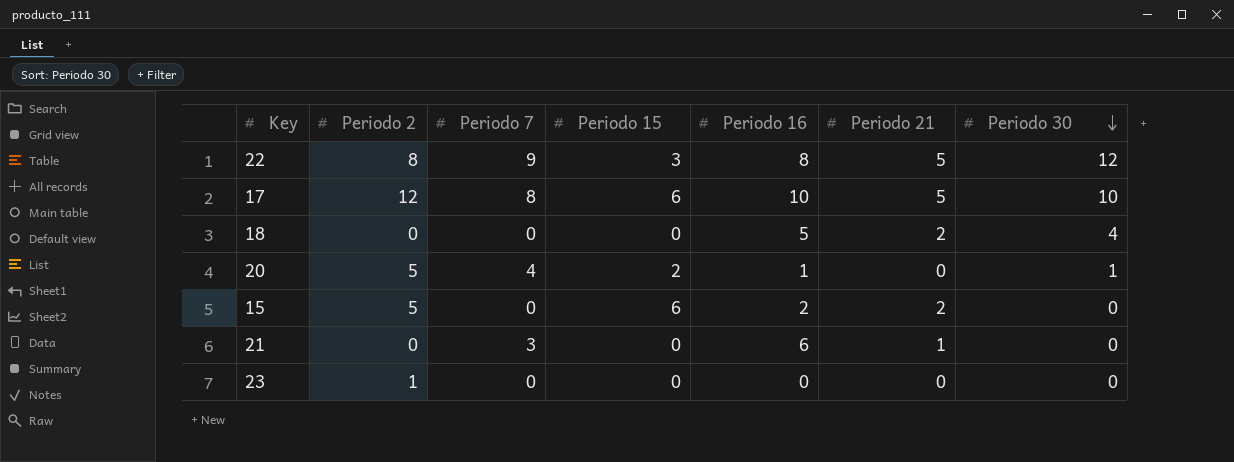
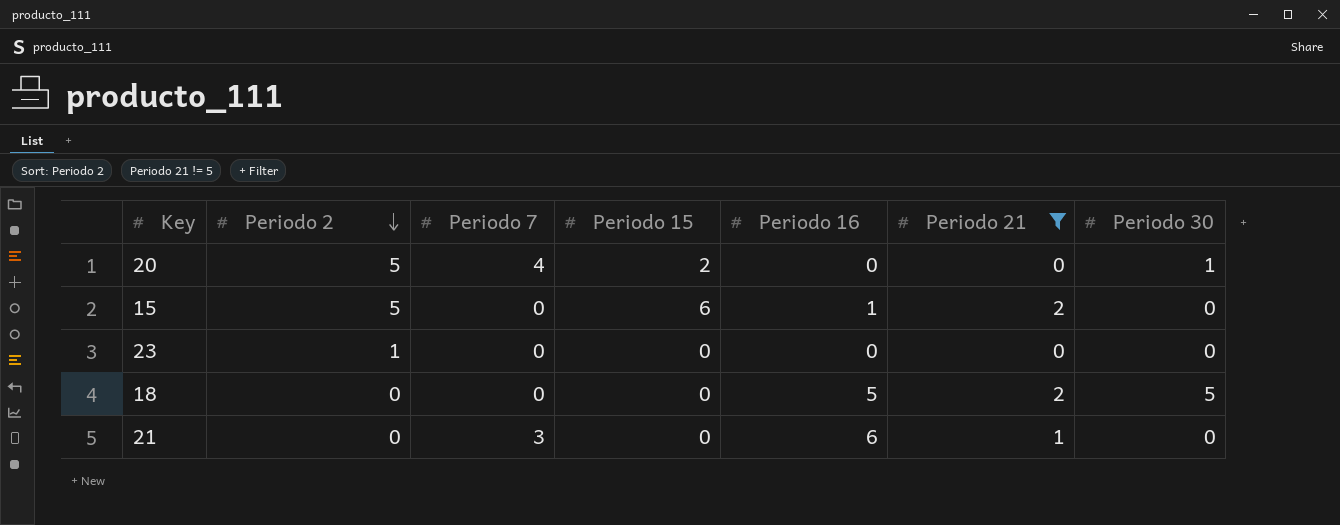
filter: none -> Periodo 21 != 5
row order: Periodo 30 descending -> Periodo 2 descending
20 | Periodo 16: 1 -> 0
15 | Periodo 16: 2 -> 1
18 | Periodo 30: 4 -> 5

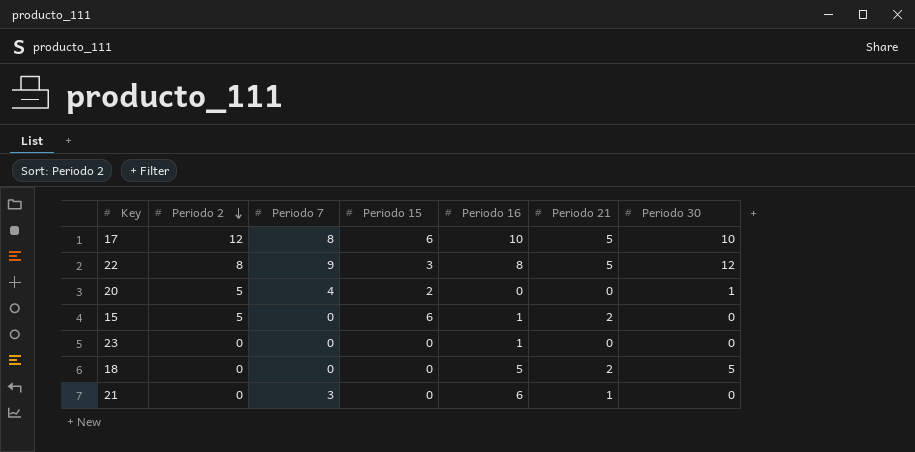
filter: Periodo 21 != 5 -> none
23 | Periodo 2: 1 -> 0
23 | Periodo 16: 0 -> 1

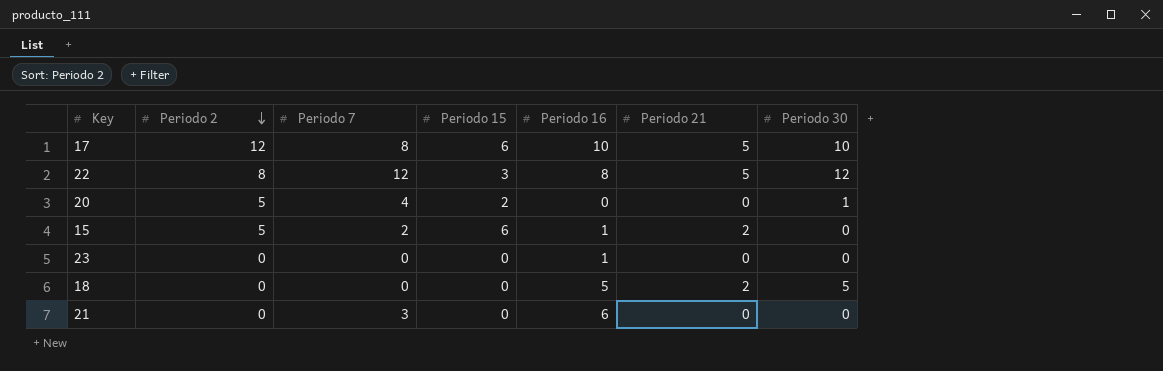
22 | Periodo 7: 9 -> 12
15 | Periodo 7: 0 -> 2
21 | Periodo 21: 1 -> 0

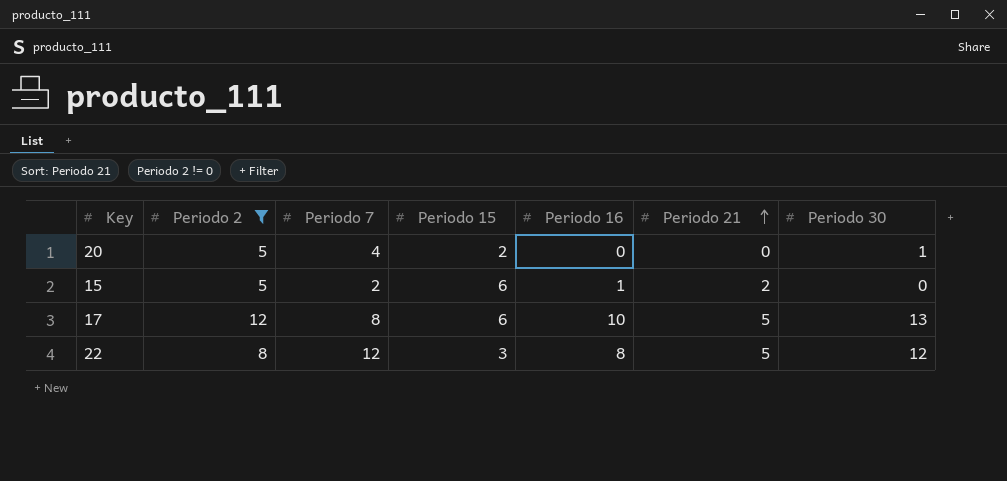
filter: none -> Periodo 2 != 0
row order: Periodo 2 descending -> Periodo 21 ascending
17 | Periodo 30: 10 -> 13

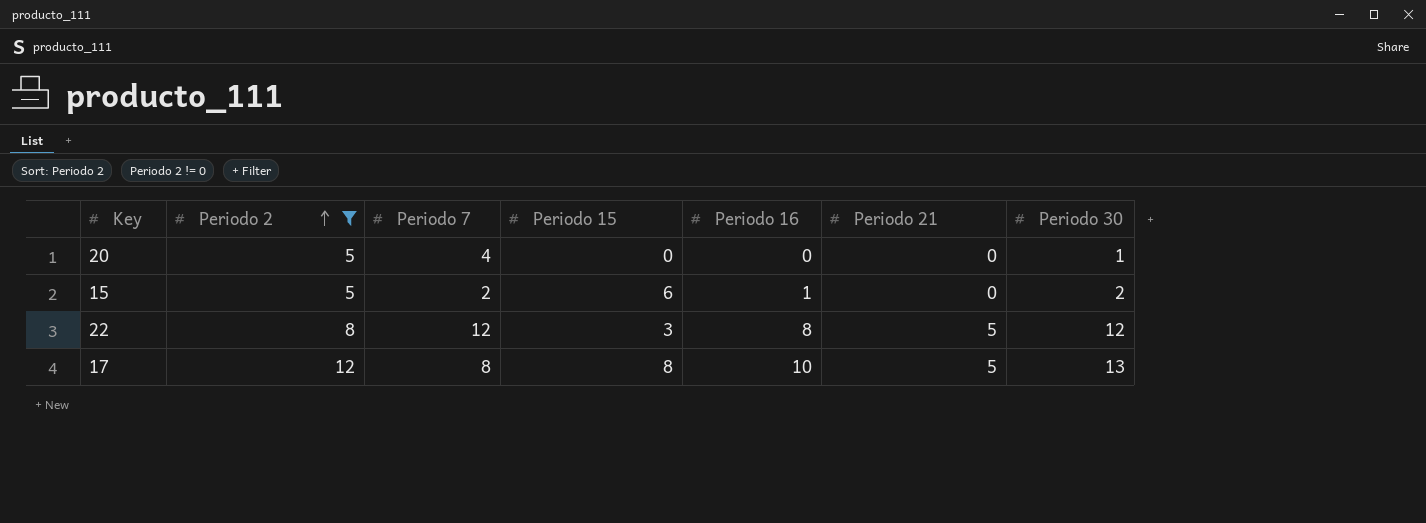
row order: Periodo 21 ascending -> Periodo 2 ascending
20 | Periodo 15: 2 -> 0
15 | Periodo 21: 2 -> 0
15 | Periodo 30: 0 -> 2
17 | Periodo 15: 6 -> 8

